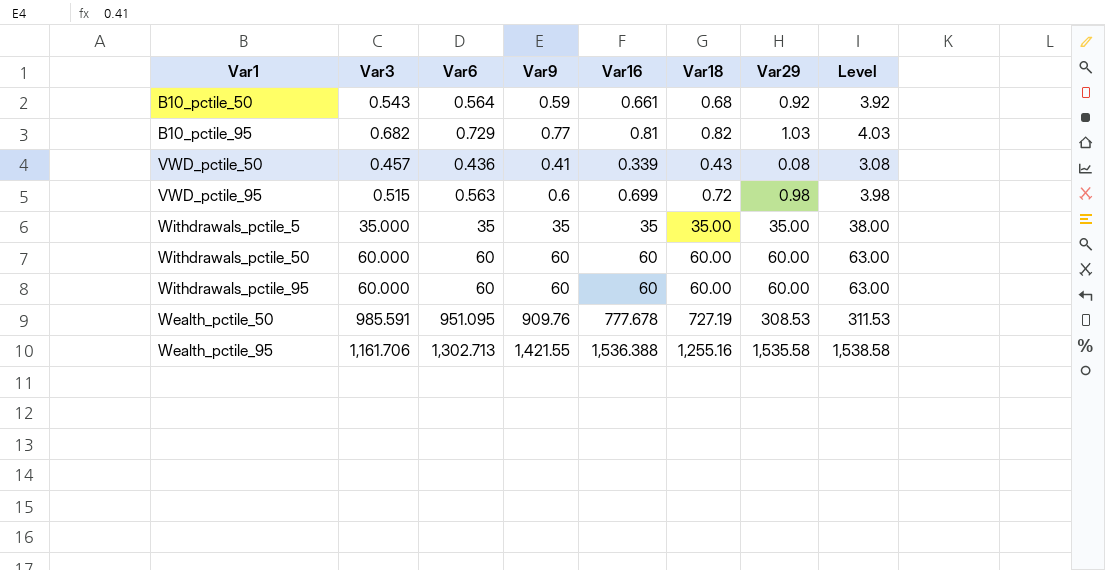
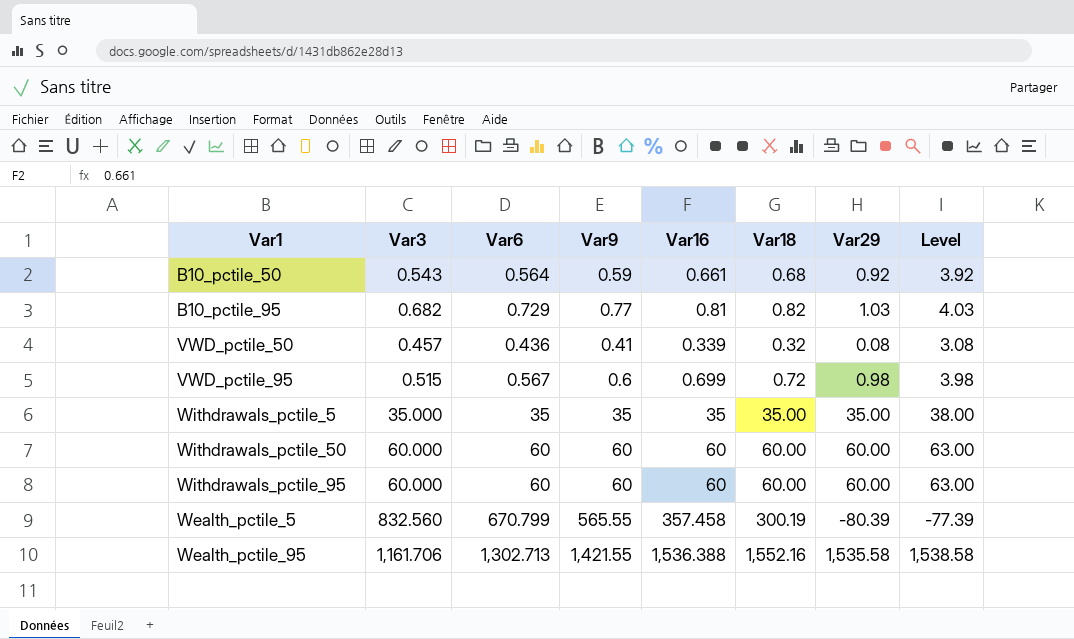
row Wealth_pctile_50: 985.591 | 951.095 | 909.76 | 777.678 | 727.19 | 308.53 | 311.53 -> none
VWD_pctile_50 | Var18: 0.43 -> 0.32
VWD_pctile_95 | Var6: 0.563 -> 0.567
row Wealth_pctile_5: none -> 832.560 | 670.799 | 565.55 | 357.458 | 300.19 | -80.39 | -77.39
Wealth_pctile_95 | Var18: 1,255.16 -> 1,552.16

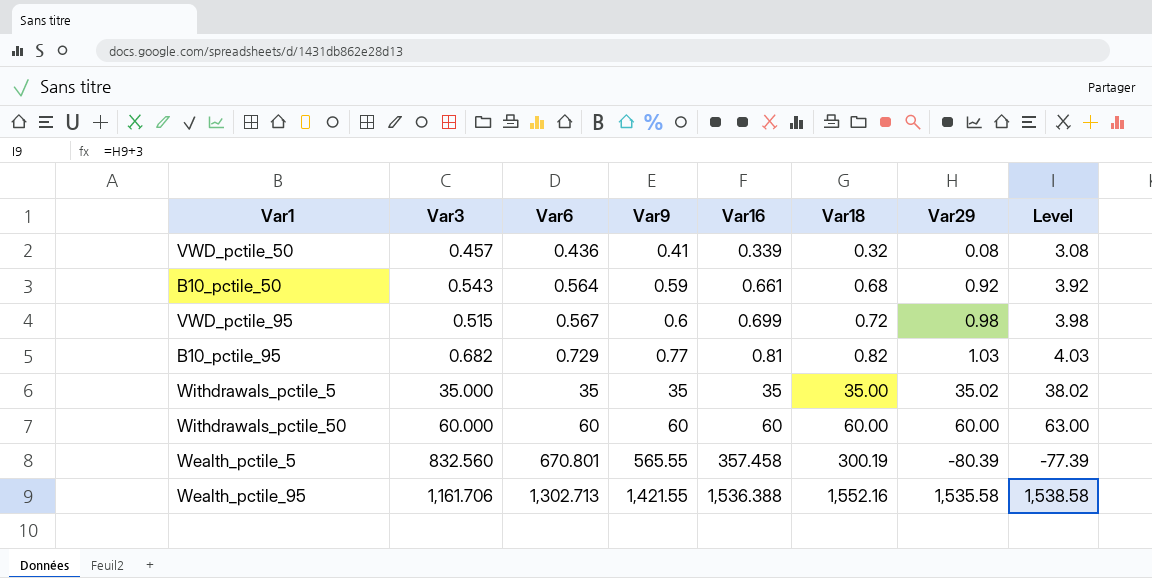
row order: none -> Var6 ascending
row Withdrawals_pctile_95: 60.000 | 60 | 60 | 60 | 60.00 | 60.00 | 63.00 -> none
Withdrawals_pctile_5 | Var29: 35.00 -> 35.02
Withdrawals_pctile_5 | Level: 38.00 -> 38.02
Wealth_pctile_5 | Var6: 670.799 -> 670.801

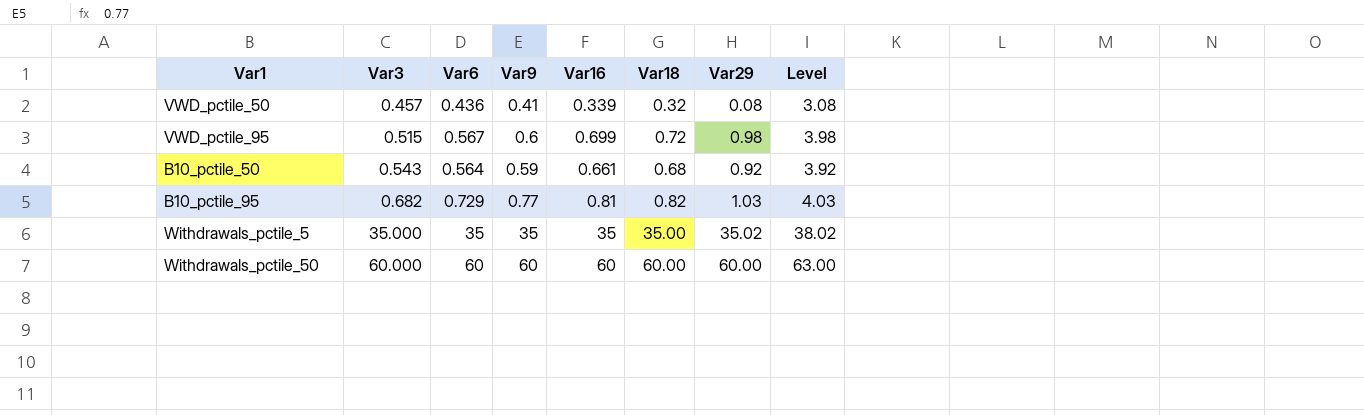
row order: Var6 ascending -> Var3 ascending
row Wealth_pctile_5: 832.560 | 670.801 | 565.55 | 357.458 | 300.19 | -80.39 | -77.39 -> none
row Wealth_pctile_95: 1,161.706 | 1,302.713 | 1,421.55 | 1,536.388 | 1,552.16 | 1,535.58 | 1,538.58 -> none

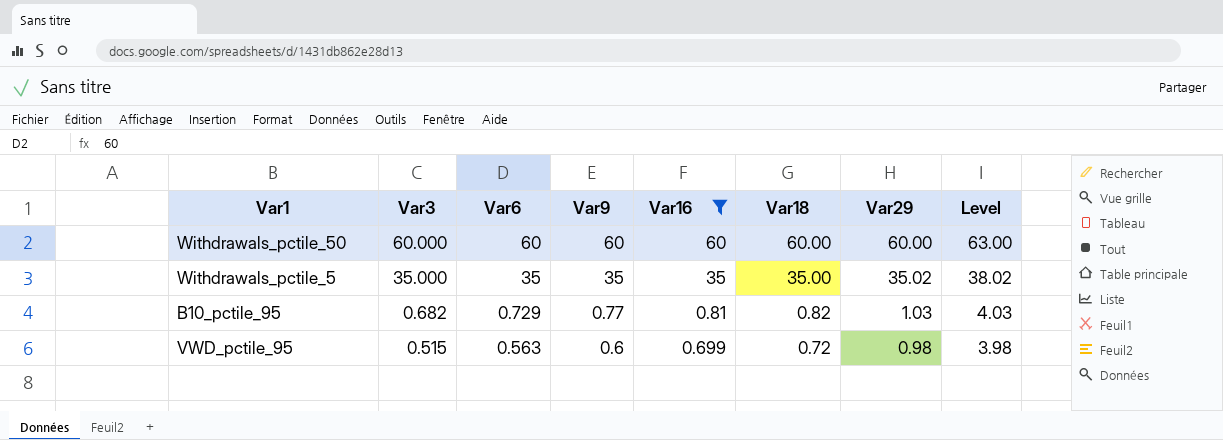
filter: none -> Var16 >= 0.699
row order: Var3 ascending -> Var3 descending
VWD_pctile_95 | Var6: 0.567 -> 0.563

